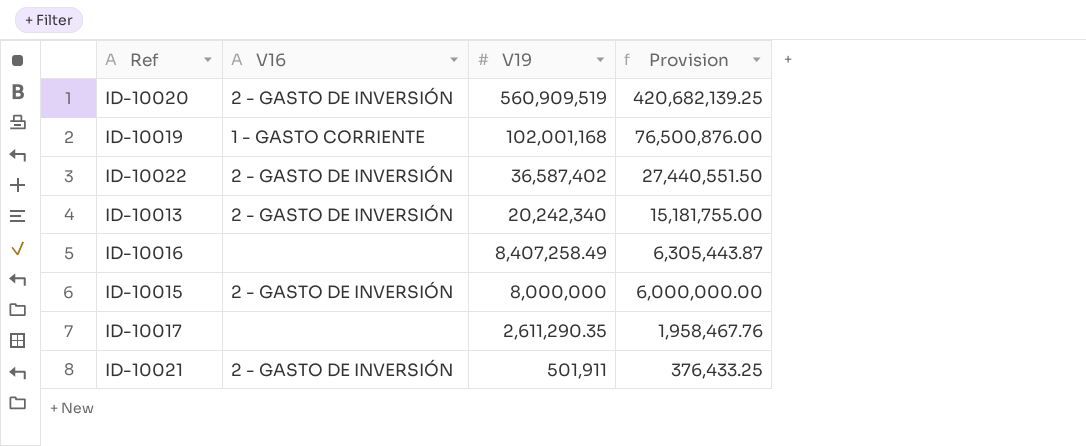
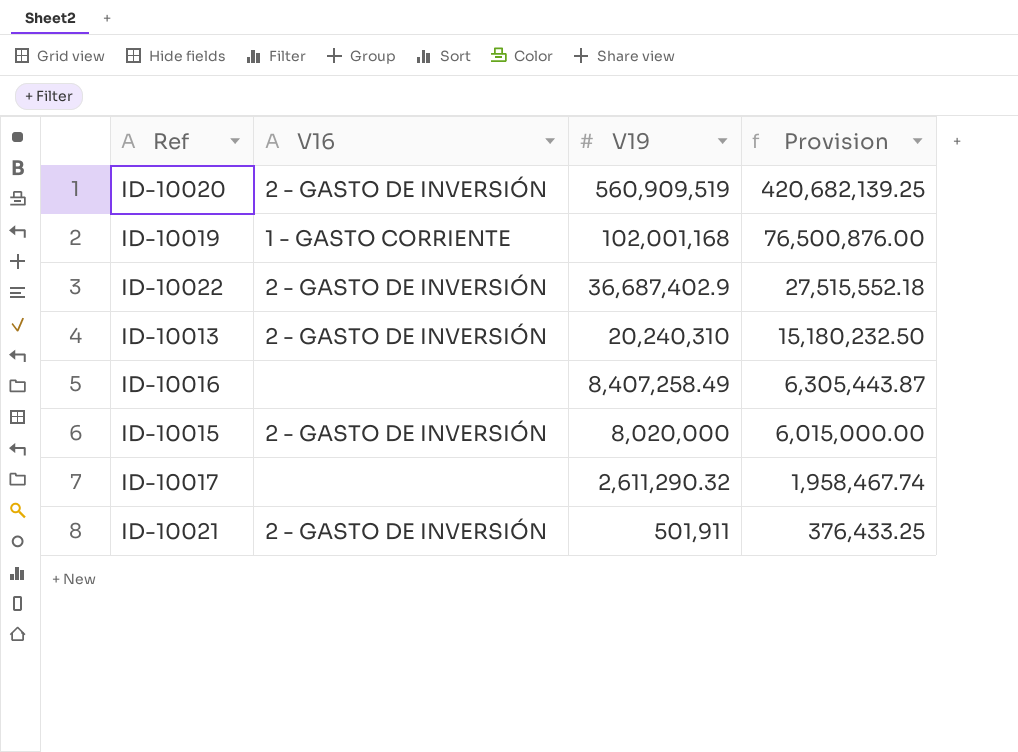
ID-10022 | V19: 36,587,402 -> 36,687,402.9
ID-10022 | Provision: 27,440,551.50 -> 27,515,552.18
ID-10013 | V19: 20,242,340 -> 20,240,310
ID-10013 | Provision: 15,181,755.00 -> 15,180,232.50
ID-10015 | V19: 8,000,000 -> 8,020,000
ID-10015 | Provision: 6,000,000.00 -> 6,015,000.00
ID-10017 | V19: 2,611,290.35 -> 2,611,290.32
ID-10017 | Provision: 1,958,467.76 -> 1,958,467.74

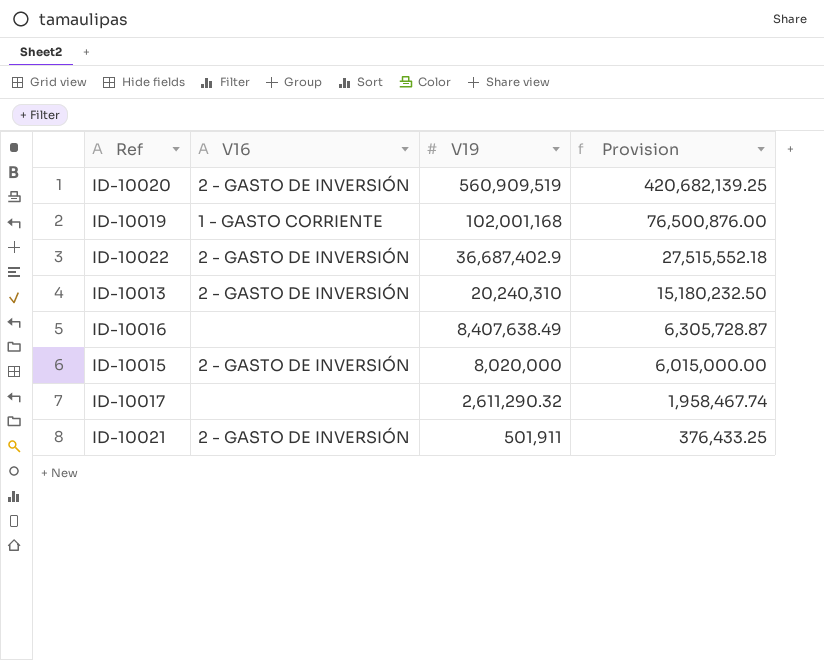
ID-10016 | V19: 8,407,258.49 -> 8,407,638.49
ID-10016 | Provision: 6,305,443.87 -> 6,305,728.87

